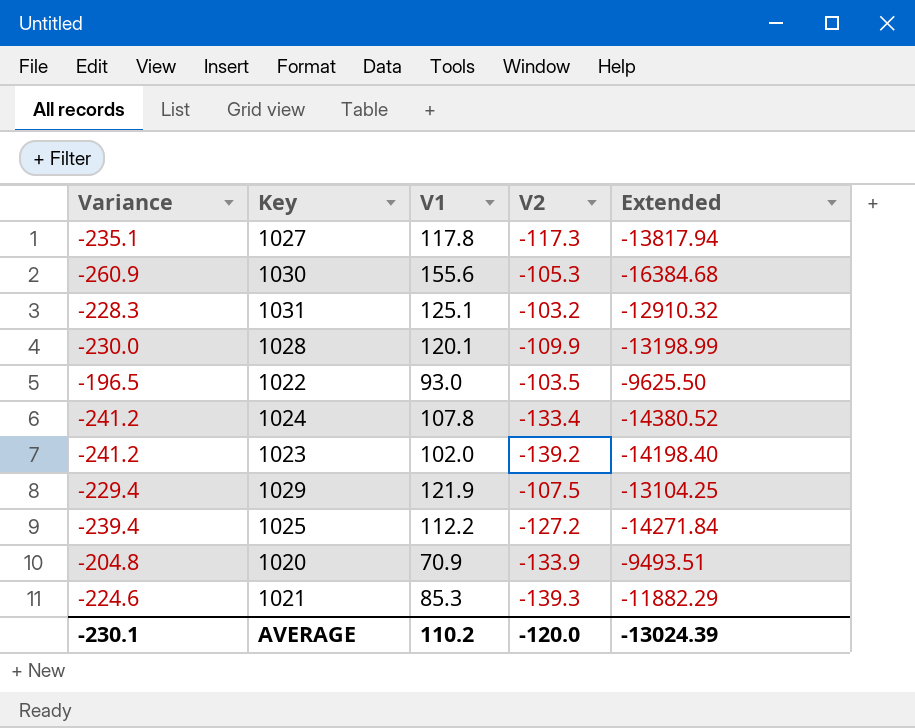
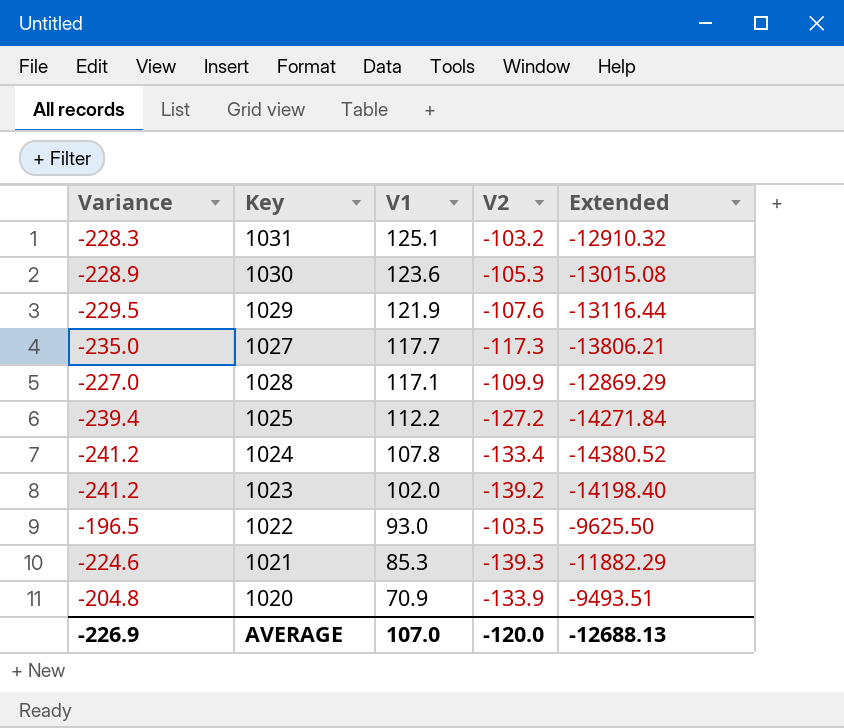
row order: none -> V1 descending
1030 | Variance: -260.9 -> -228.9
1030 | V1: 155.6 -> 123.6
1030 | Extended: -16384.68 -> -13015.08
1029 | Variance: -229.4 -> -229.5
1029 | V2: -107.5 -> -107.6
1029 | Extended: -13104.25 -> -13116.44
1027 | Variance: -235.1 -> -235.0
1027 | V1: 117.8 -> 117.7
1027 | Extended: -13817.94 -> -13806.21
1028 | Variance: -230.0 -> -227.0
1028 | V1: 120.1 -> 117.1
1028 | Extended: -13198.99 -> -12869.29
AVERAGE | Variance: -230.1 -> -226.9
AVERAGE | V1: 110.2 -> 107.0
AVERAGE | Extended: -13024.39 -> -12688.13

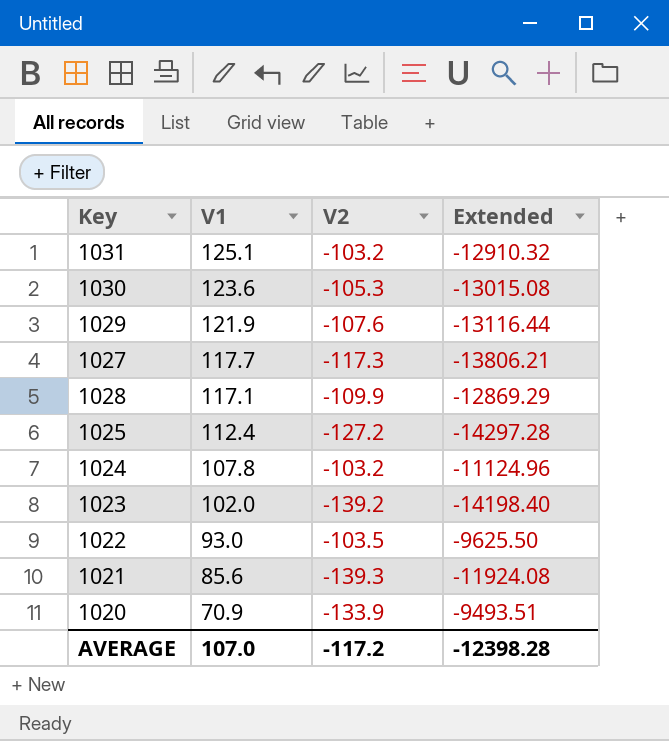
column Variance | formula: [V2] - [V1] -> none
1025 | V1: 112.2 -> 112.4
1025 | Extended: -14271.84 -> -14297.28
1024 | V2: -133.4 -> -103.2
1024 | Extended: -14380.52 -> -11124.96
1021 | V1: 85.3 -> 85.6
1021 | Extended: -11882.29 -> -11924.08
AVERAGE | V2: -120.0 -> -117.2
AVERAGE | Extended: -12688.13 -> -12398.28

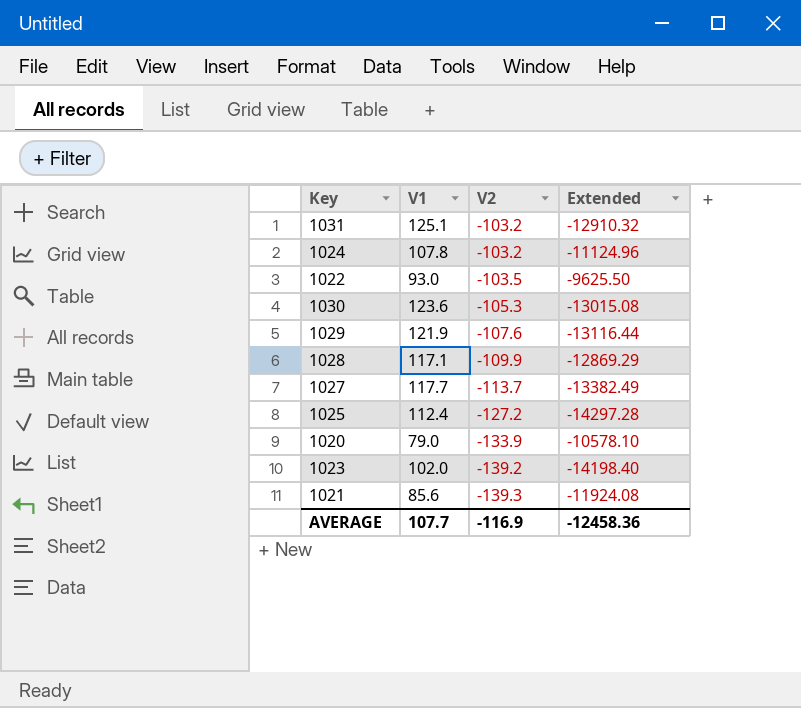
row order: V1 descending -> V2 descending
1027 | V2: -117.3 -> -113.7
1027 | Extended: -13806.21 -> -13382.49
1020 | V1: 70.9 -> 79.0
1020 | Extended: -9493.51 -> -10578.10
AVERAGE | V1: 107.0 -> 107.7
AVERAGE | V2: -117.2 -> -116.9
AVERAGE | Extended: -12398.28 -> -12458.36

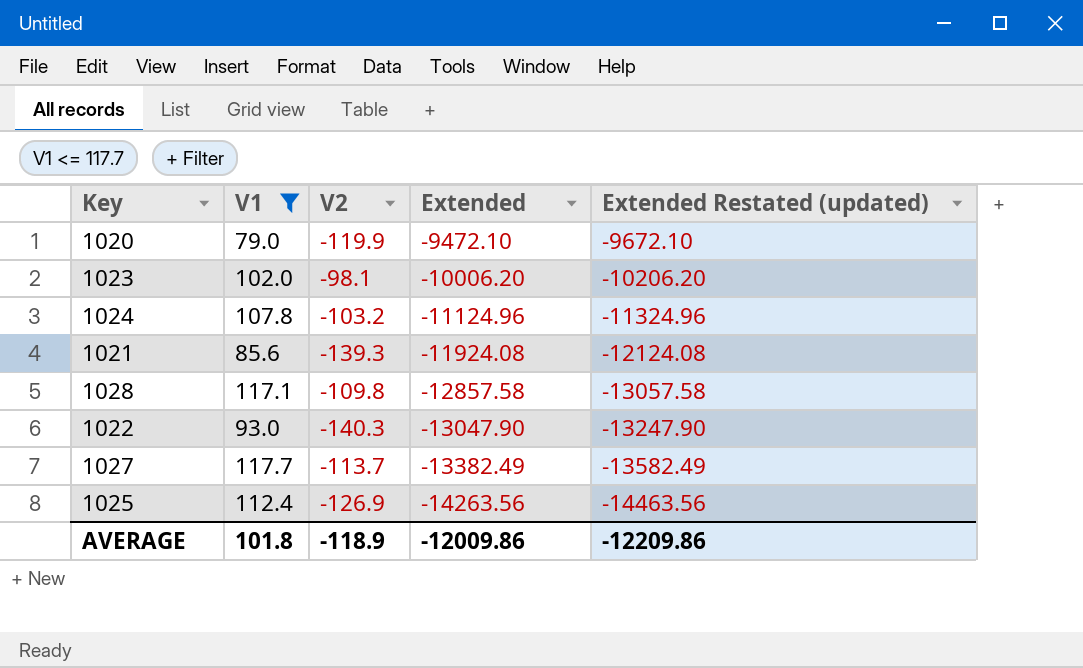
filter: none -> V1 <= 117.7
row order: V2 descending -> Extended descending
column Extended Restated (updated) | formula: none -> [Extended] - 200
1020 | V2: -133.9 -> -119.9
1020 | Extended: -10578.10 -> -9472.10
1023 | V2: -139.2 -> -98.1
1023 | Extended: -14198.40 -> -10006.20
1028 | V2: -109.9 -> -109.8
1028 | Extended: -12869.29 -> -12857.58
1022 | V2: -103.5 -> -140.3
1022 | Extended: -9625.50 -> -13047.90
1025 | V2: -127.2 -> -126.9
1025 | Extended: -14297.28 -> -14263.56
AVERAGE | V1: 107.7 -> 101.8
AVERAGE | V2: -116.9 -> -118.9
AVERAGE | Extended: -12458.36 -> -12009.86

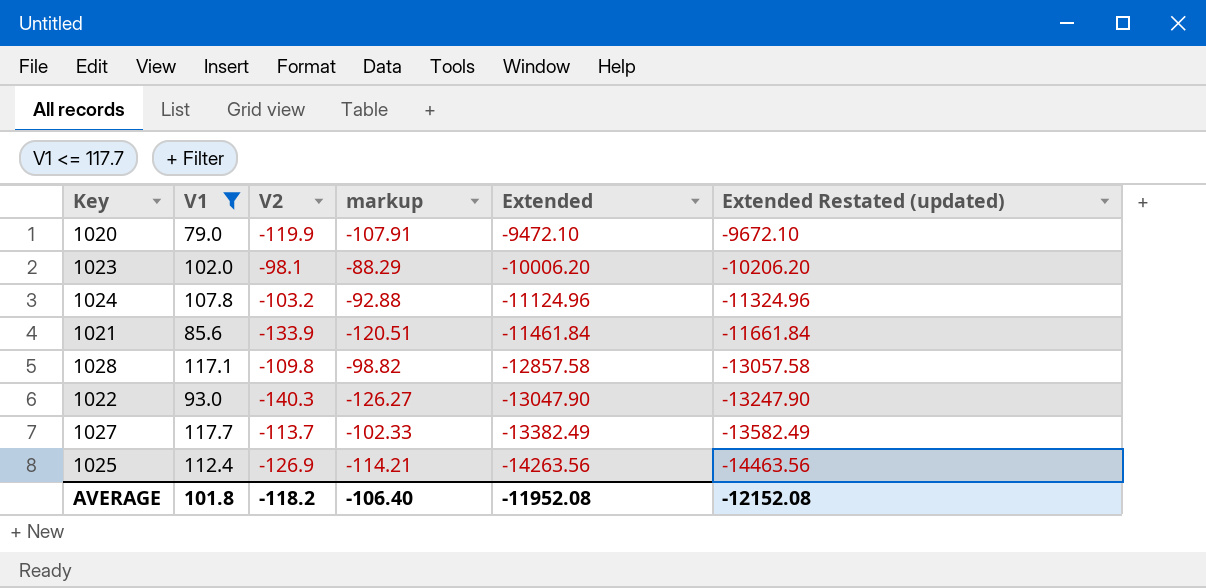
column markup | formula: none -> [V2] * 0.9
1021 | V2: -139.3 -> -133.9
1021 | Extended: -11924.08 -> -11461.84
1021 | Extended Restated (updated): -12124.08 -> -11661.84
AVERAGE | V2: -118.9 -> -118.2
AVERAGE | Extended: -12009.86 -> -11952.08
AVERAGE | Extended Restated (updated): -12209.86 -> -12152.08

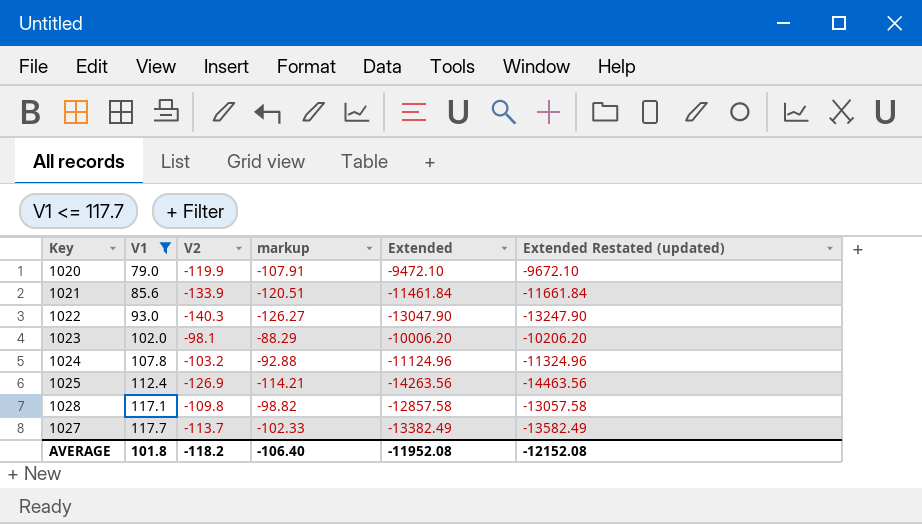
row order: Extended descending -> V1 ascending

